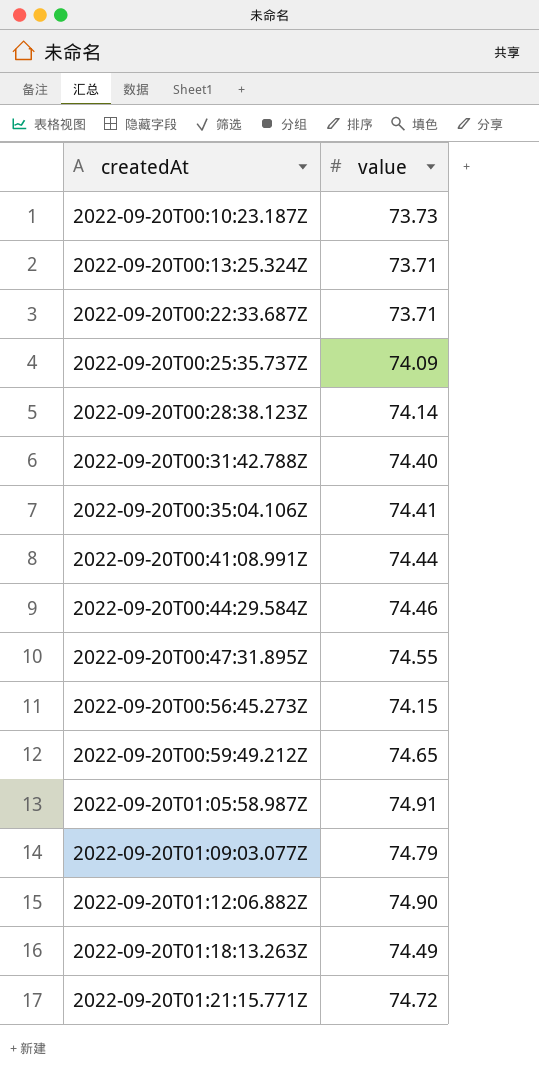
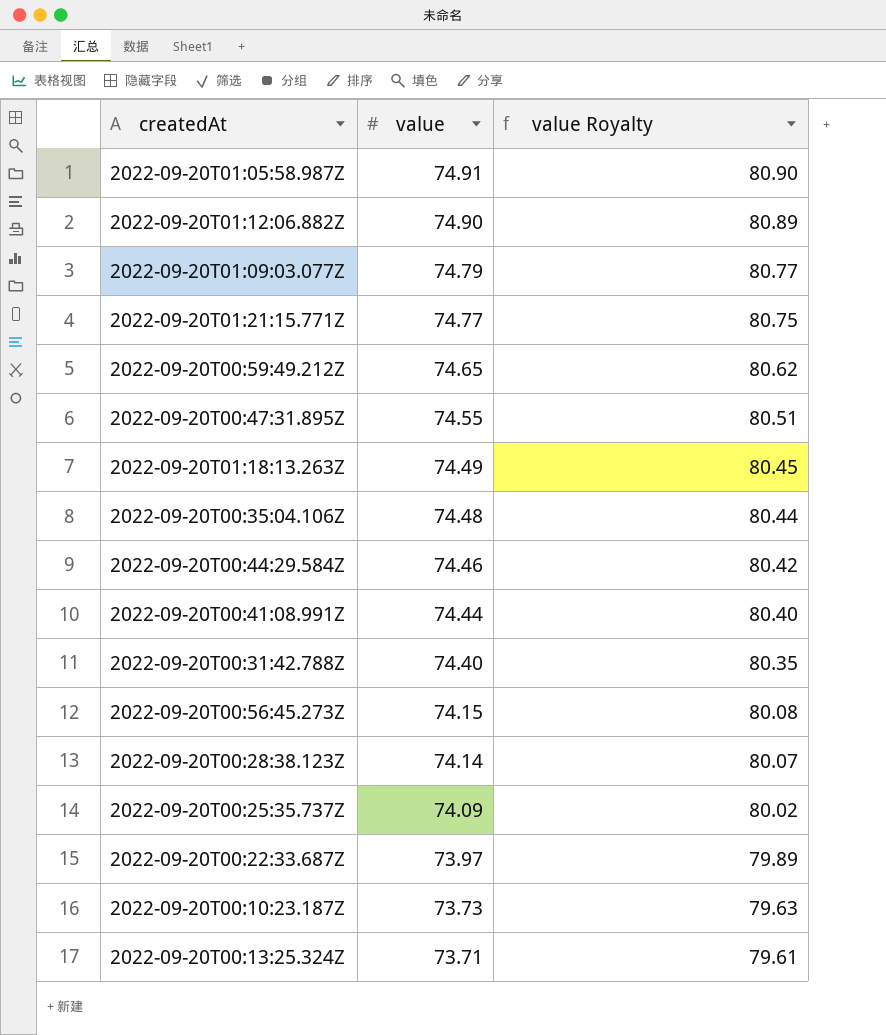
row order: createdAt ascending -> value descending
column value Royalty | formula: none -> [value] * 1.08
2022-09-20T01:21:15.771Z | value: 74.72 -> 74.77
2022-09-20T00:35:04.106Z | value: 74.41 -> 74.48
2022-09-20T00:22:33.687Z | value: 73.71 -> 73.97

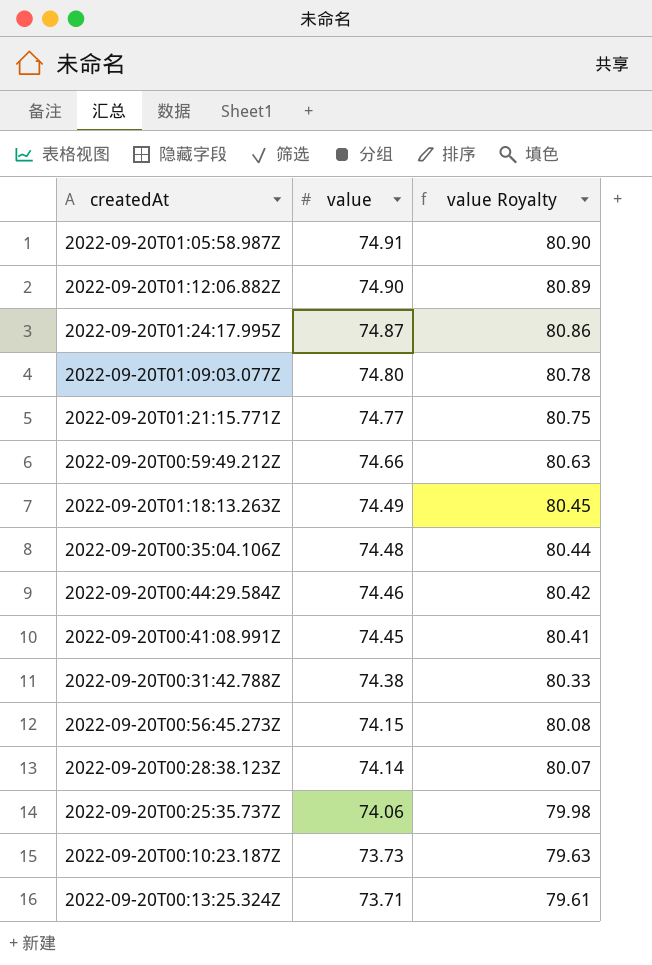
row 2022-09-20T00:47:31.895Z: 74.55 | 80.51 -> none
row 2022-09-20T00:22:33.687Z: 73.97 | 79.89 -> none
row 2022-09-20T01:24:17.995Z: none -> 74.87 | 80.86
2022-09-20T01:09:03.077Z | value: 74.79 -> 74.80
2022-09-20T01:09:03.077Z | value Royalty: 80.77 -> 80.78
2022-09-20T00:59:49.212Z | value: 74.65 -> 74.66
2022-09-20T00:59:49.212Z | value Royalty: 80.62 -> 80.63
2022-09-20T00:41:08.991Z | value: 74.44 -> 74.45
2022-09-20T00:41:08.991Z | value Royalty: 80.40 -> 80.41
2022-09-20T00:31:42.788Z | value: 74.40 -> 74.38
2022-09-20T00:31:42.788Z | value Royalty: 80.35 -> 80.33
2022-09-20T00:25:35.737Z | value: 74.09 -> 74.06
2022-09-20T00:25:35.737Z | value Royalty: 80.02 -> 79.98

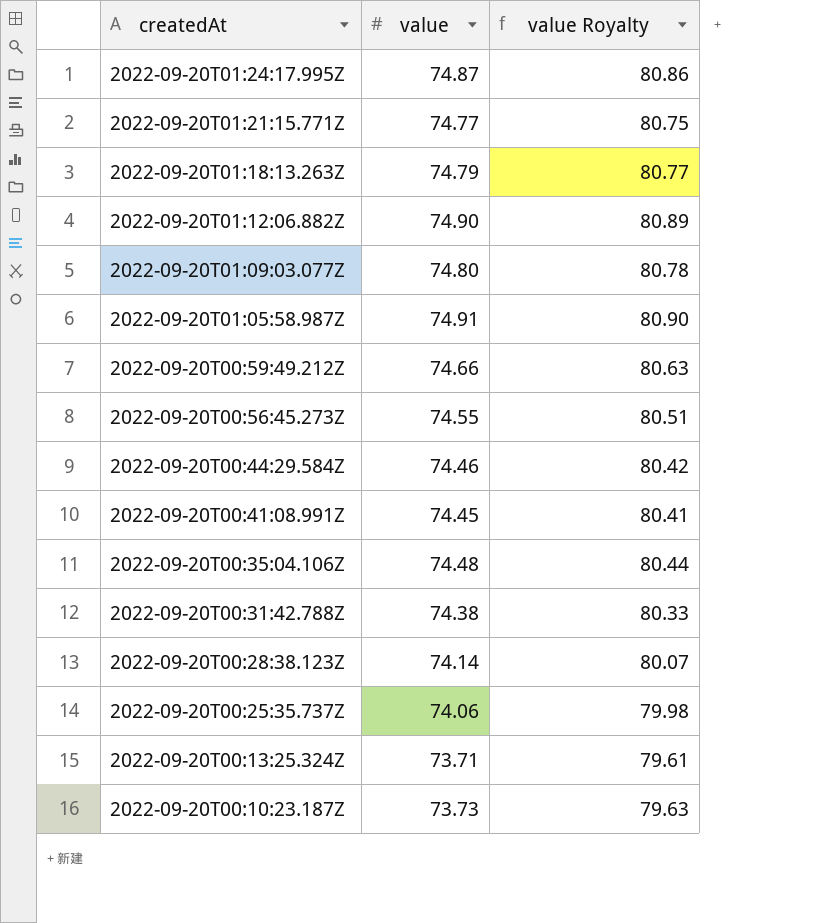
row order: value descending -> createdAt descending
2022-09-20T01:18:13.263Z | value: 74.49 -> 74.79
2022-09-20T01:18:13.263Z | value Royalty: 80.45 -> 80.77
2022-09-20T00:56:45.273Z | value: 74.15 -> 74.55
2022-09-20T00:56:45.273Z | value Royalty: 80.08 -> 80.51

